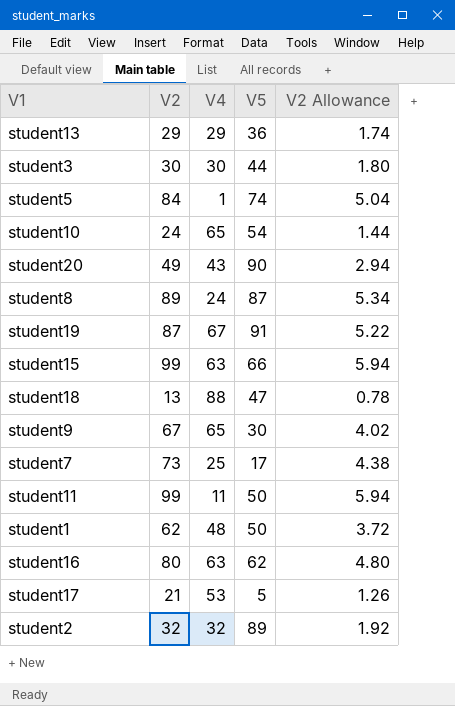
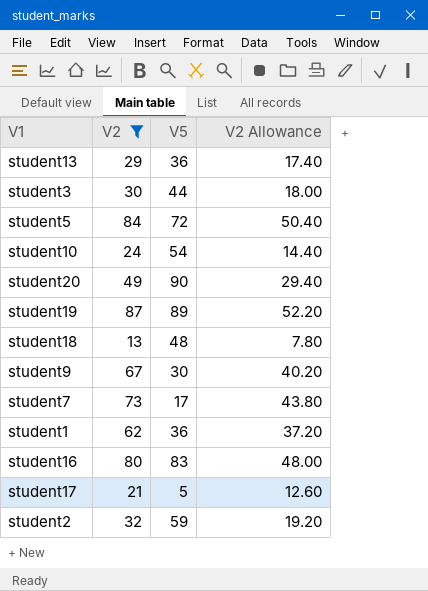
filter: none -> V2 <= 87
column V4 | position: 3 -> none
column V2 Allowance | formula: [V2] * 0.06 -> [V2] * 0.6
student5 | V5: 74 -> 72
student19 | V5: 91 -> 89
student18 | V5: 47 -> 48
student1 | V5: 50 -> 36
student16 | V5: 62 -> 83
student2 | V5: 89 -> 59

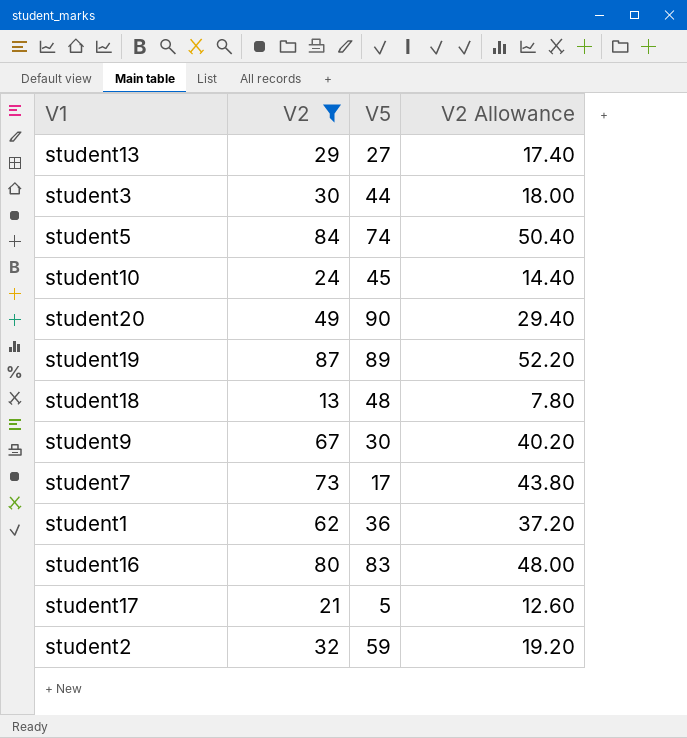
student13 | V5: 36 -> 27
student5 | V5: 72 -> 74
student10 | V5: 54 -> 45

